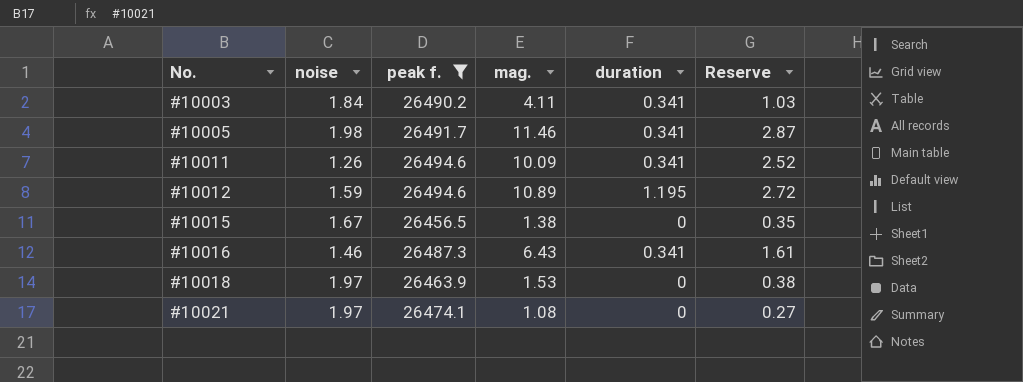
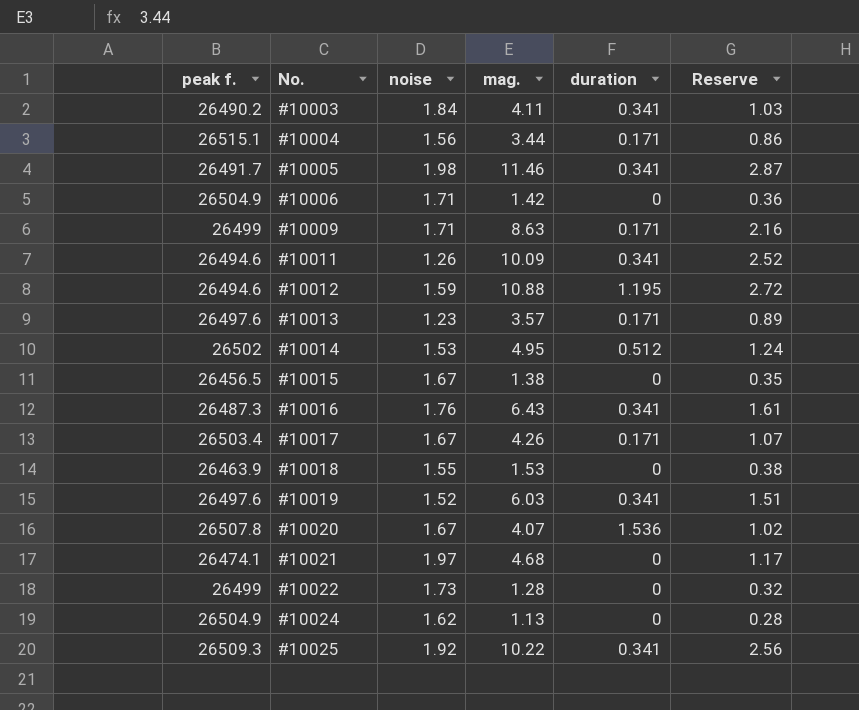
filter: peak f. <= 26494.6 -> none
column peak f. | position: 3 -> 1
#10012 | mag.: 10.89 -> 10.88
#10016 | noise: 1.46 -> 1.76
#10018 | noise: 1.97 -> 1.55
#10021 | mag.: 1.08 -> 4.68
#10021 | Reserve: 0.27 -> 1.17

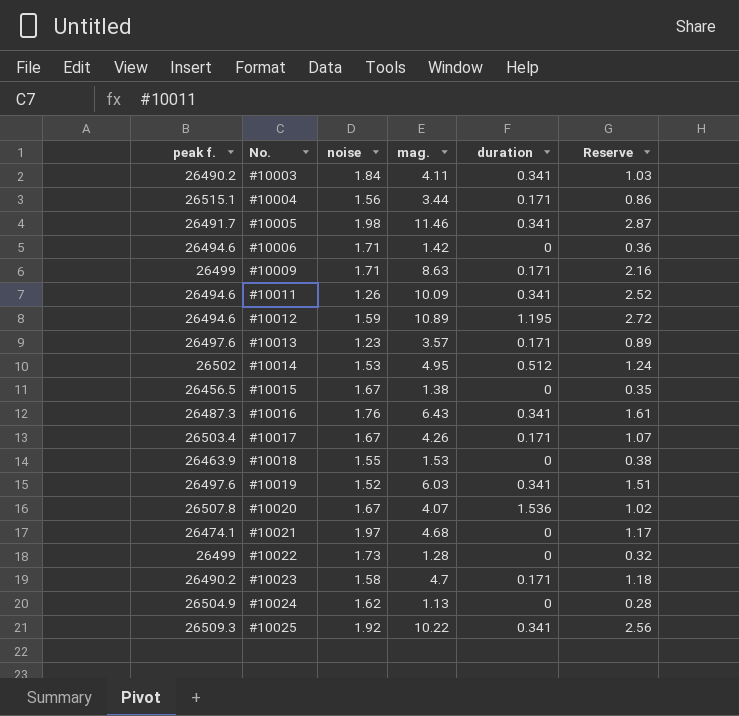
#10006 | peak f.: 26504.9 -> 26494.6
#10012 | mag.: 10.88 -> 10.89
row #10023: none -> 26490.2 | 1.58 | 4.7 | 0.171 | 1.18

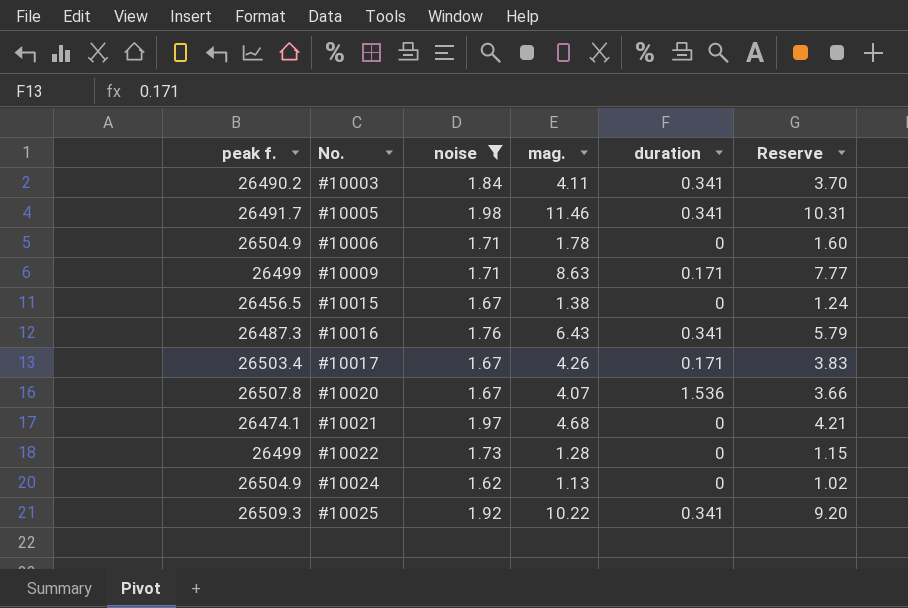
filter: none -> noise >= 1.62
column Reserve | formula: [mag.] * 0.25 -> [mag.] * 0.9
#10006 | peak f.: 26494.6 -> 26504.9
#10006 | mag.: 1.42 -> 1.78

